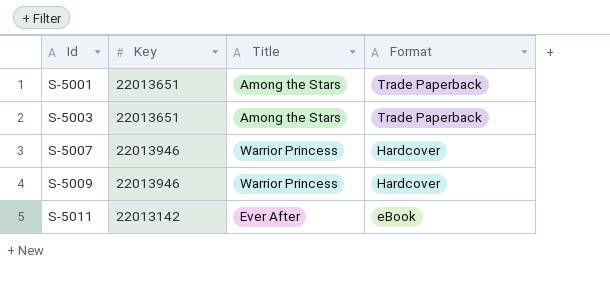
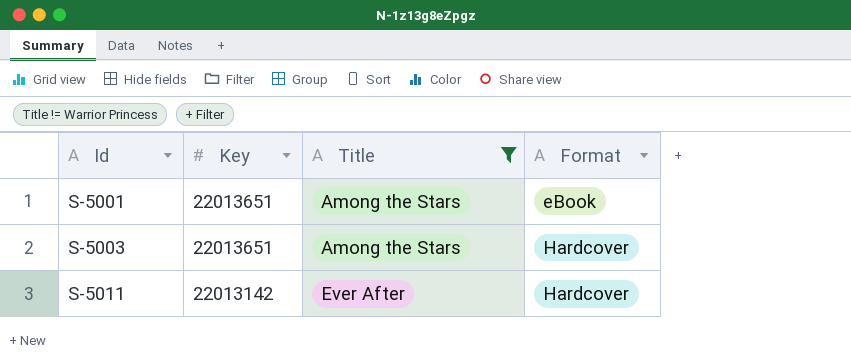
filter: none -> Title != Warrior Princess
S-5001 | Format: Trade Paperback -> eBook
S-5003 | Format: Trade Paperback -> Hardcover
S-5011 | Format: eBook -> Hardcover

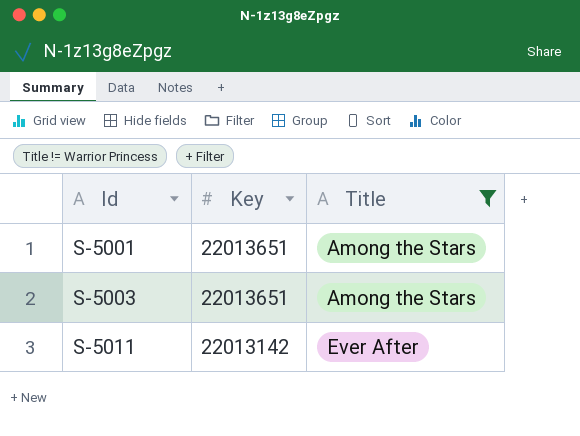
column Format | position: 4 -> none

